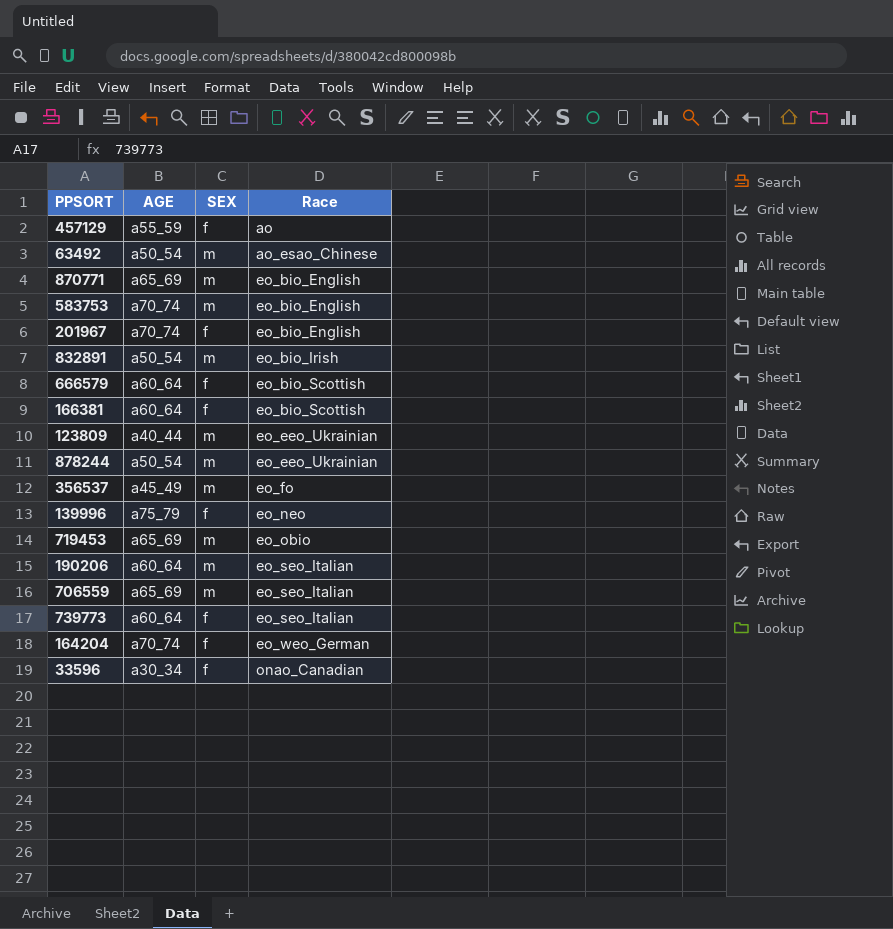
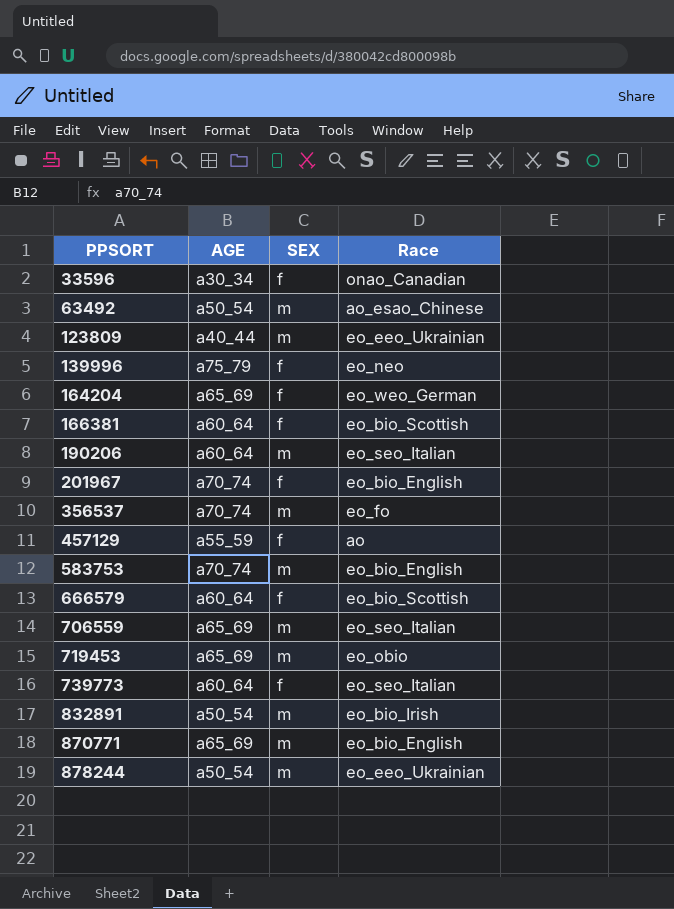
row order: Race ascending -> PPSORT ascending
164204 | AGE: a70_74 -> a65_69
356537 | AGE: a45_49 -> a70_74

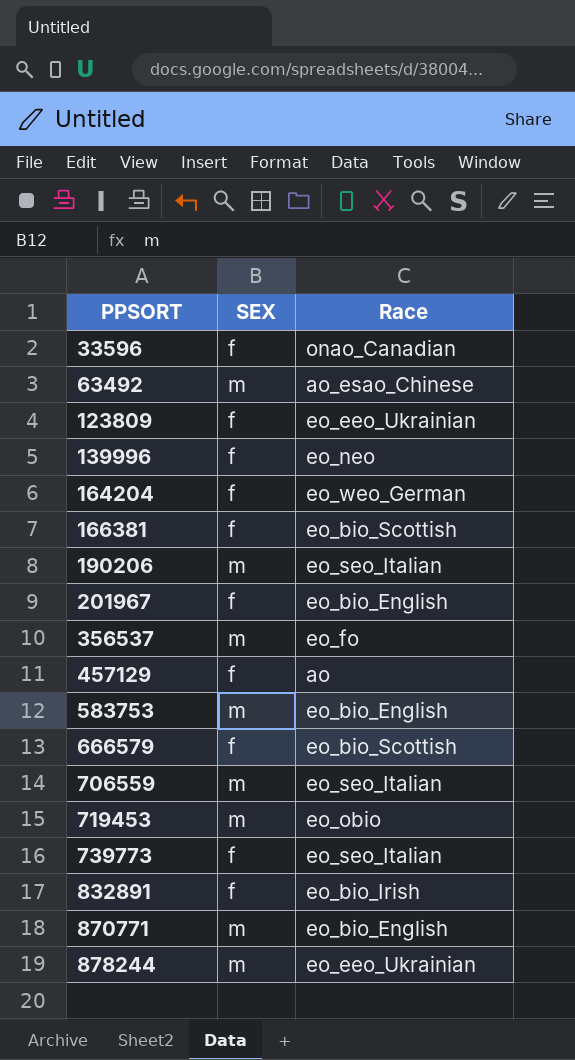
column AGE | position: 2 -> none
123809 | SEX: m -> f
832891 | SEX: m -> f

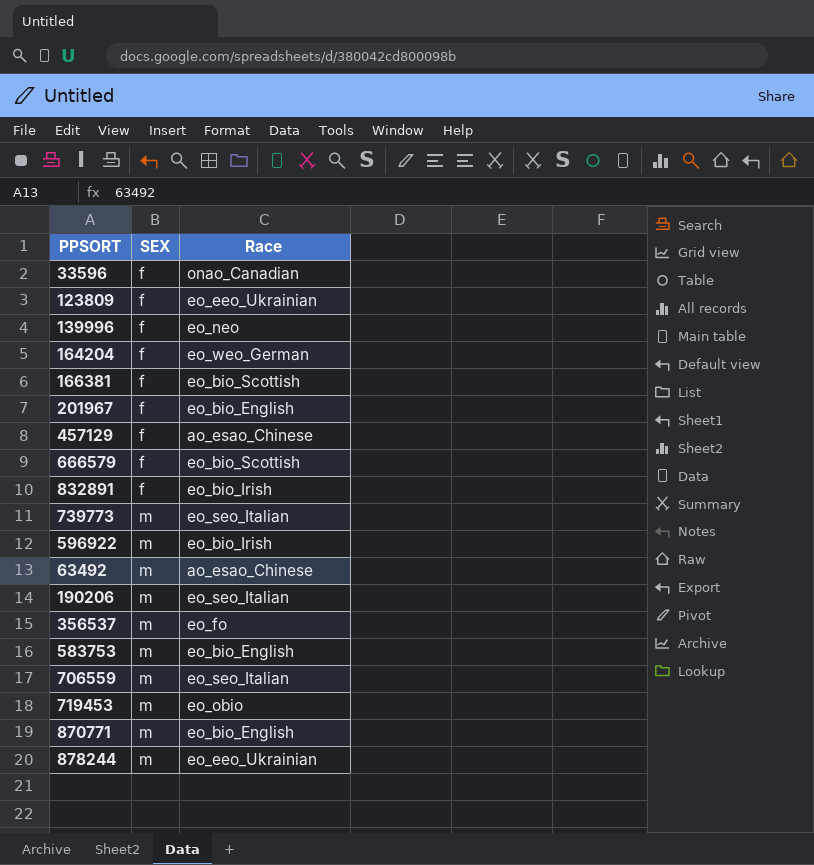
row order: PPSORT ascending -> SEX ascending
457129 | Race: ao -> ao_esao_Chinese
739773 | SEX: f -> m
row 596922: none -> m | eo_bio_Irish

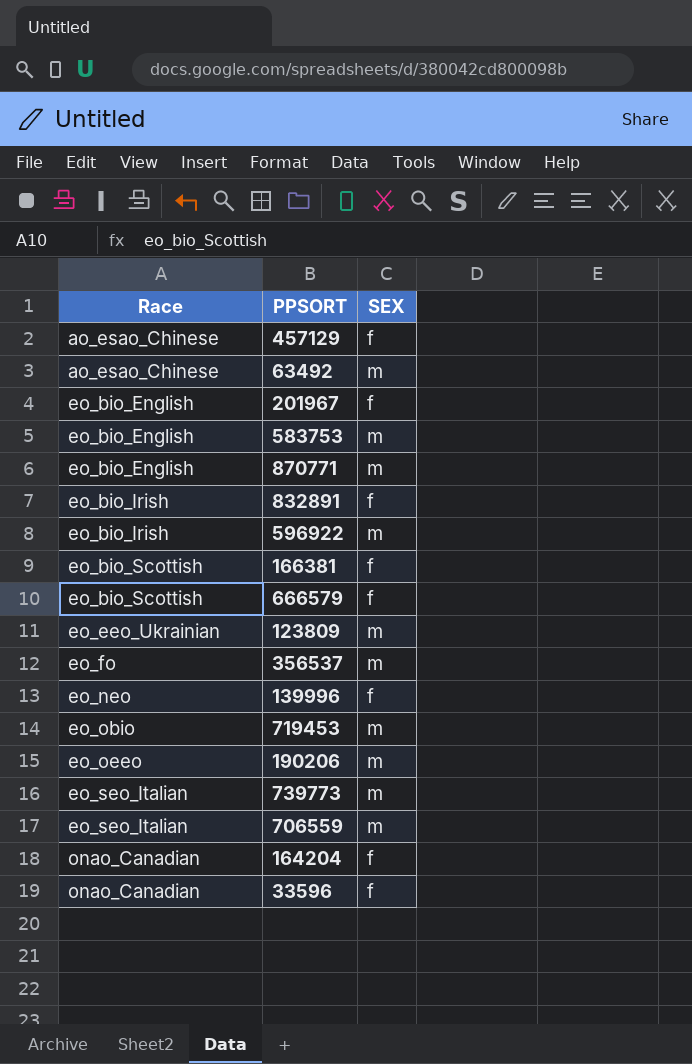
row order: SEX ascending -> Race ascending
column Race | position: 3 -> 1
row 878244: m | eo_eeo_Ukrainian -> none
123809 | SEX: f -> m
190206 | Race: eo_seo_Italian -> eo_oeeo
164204 | Race: eo_weo_German -> onao_Canadian

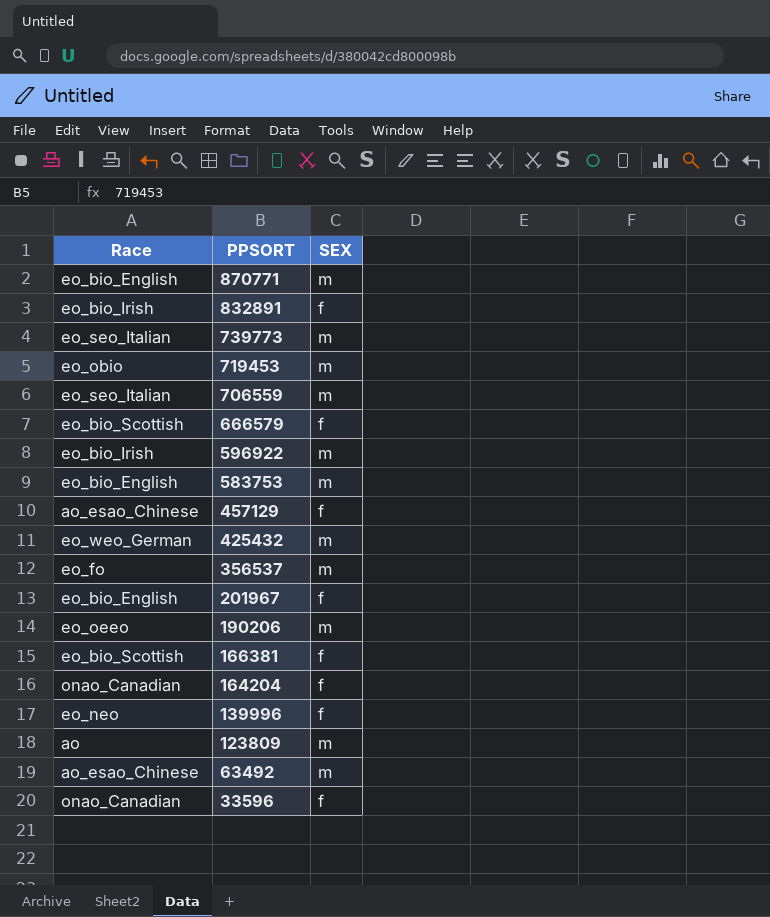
row order: Race ascending -> PPSORT descending
row 425432: none -> eo_weo_German | m
123809 | Race: eo_eeo_Ukrainian -> ao

